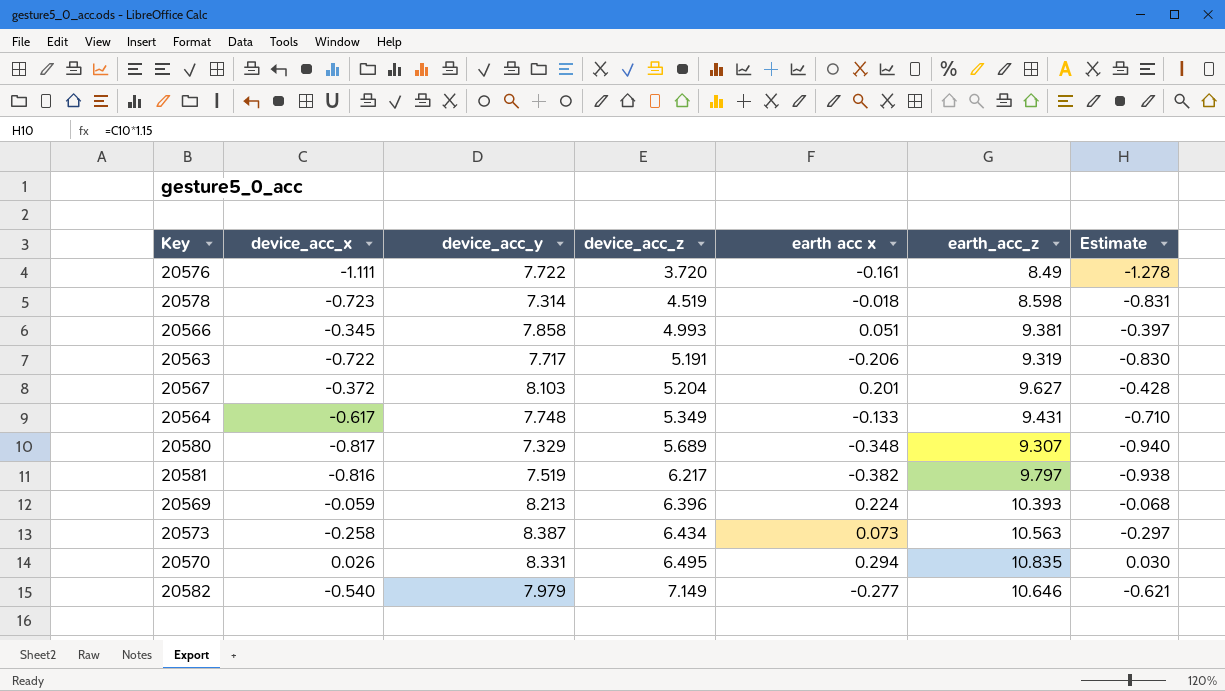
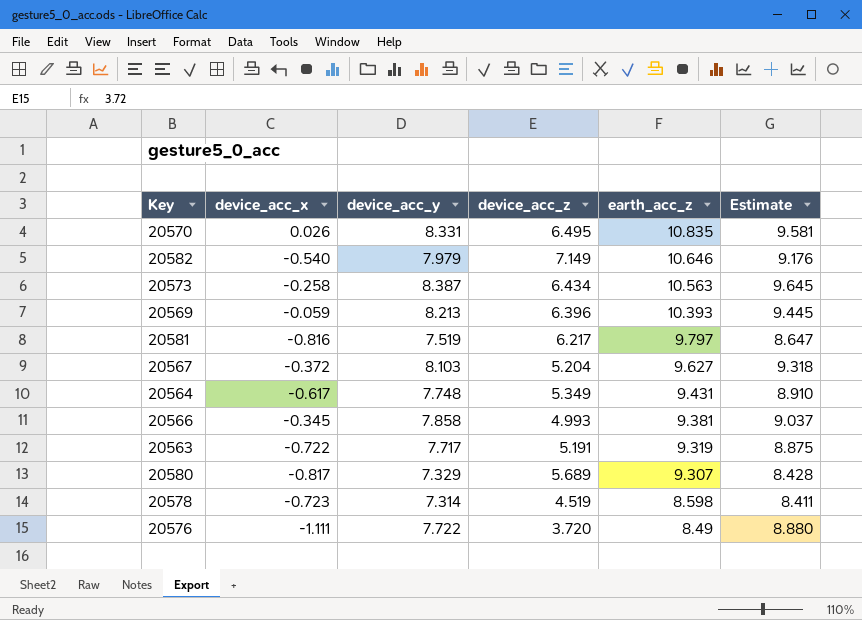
row order: device_acc_z ascending -> earth_acc_z descending
column earth acc x | position: 5 -> none
column Estimate | formula: [device_acc_x] * 1.15 -> [device_acc_y] * 1.15

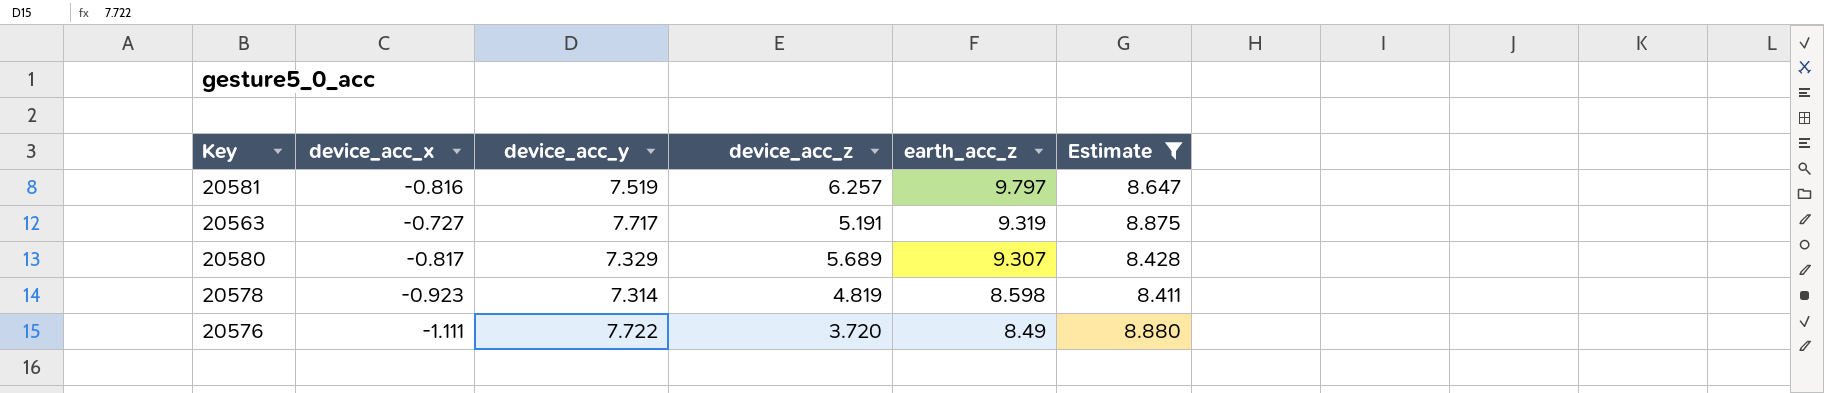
filter: none -> Estimate <= 8.880
20581 | device_acc_z: 6.217 -> 6.257
20563 | device_acc_x: -0.722 -> -0.727
20578 | device_acc_x: -0.723 -> -0.923
20578 | device_acc_z: 4.519 -> 4.819

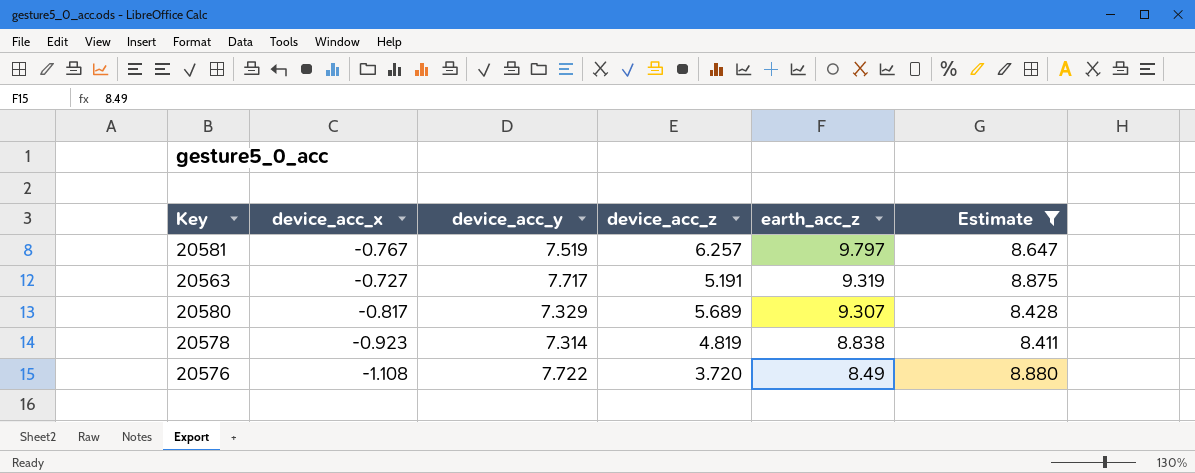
20581 | device_acc_x: -0.816 -> -0.767
20578 | earth_acc_z: 8.598 -> 8.838
20576 | device_acc_x: -1.111 -> -1.108

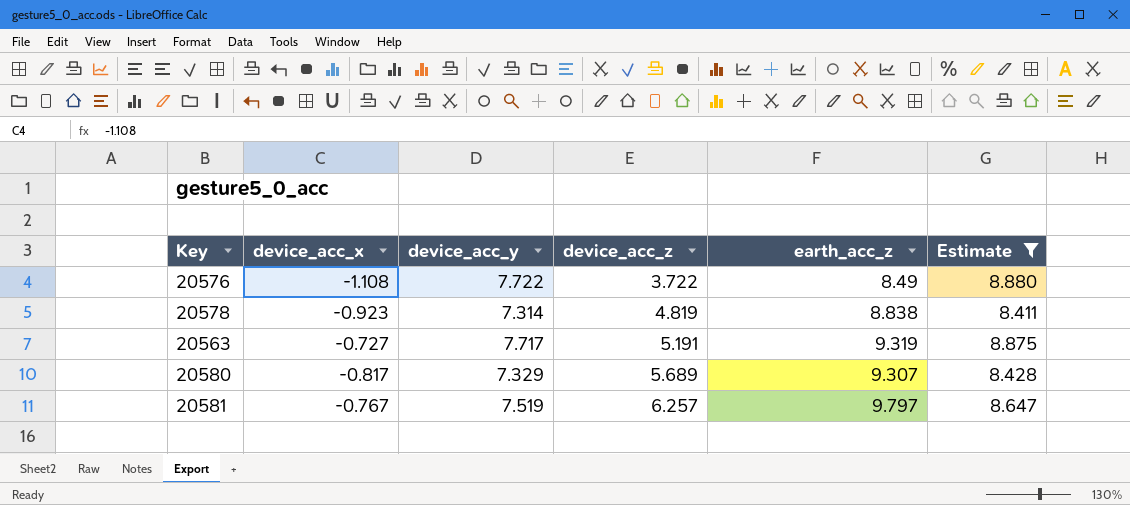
row order: earth_acc_z descending -> device_acc_z ascending
20576 | device_acc_z: 3.720 -> 3.722

